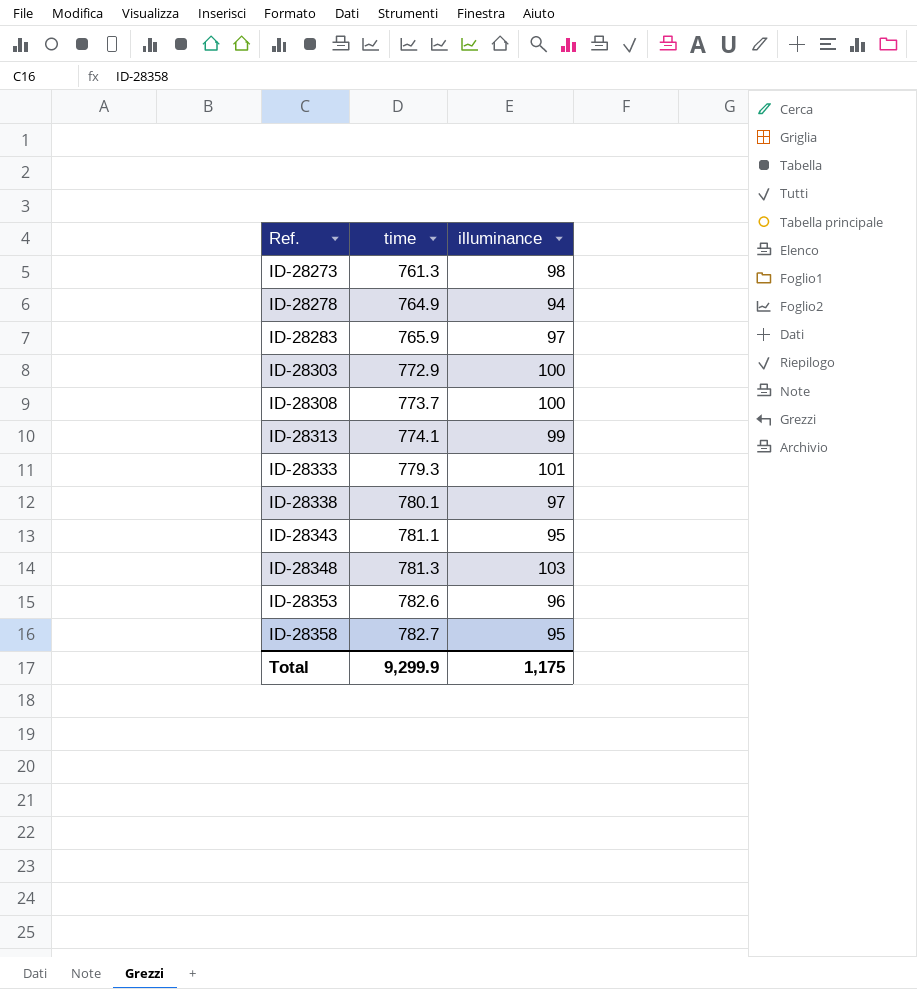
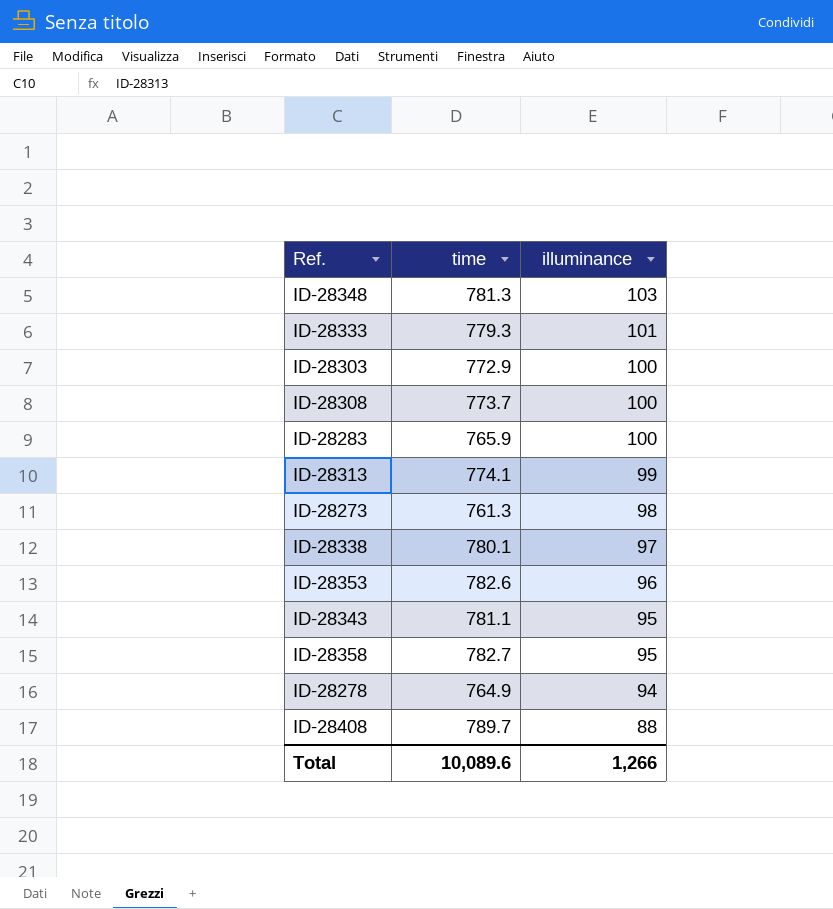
row order: Ref. ascending -> illuminance descending
ID-28283 | illuminance: 97 -> 100
row ID-28408: none -> 789.7 | 88
Total | time: 9,299.9 -> 10,089.6
Total | illuminance: 1,175 -> 1,266

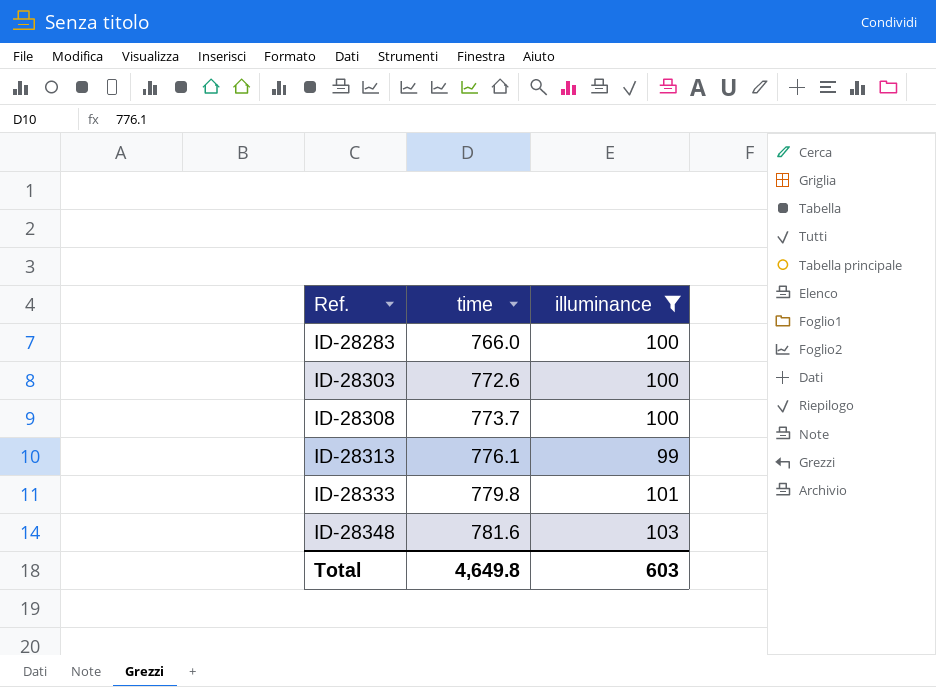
filter: none -> illuminance >= 99
row order: illuminance descending -> Ref. ascending
ID-28283 | time: 765.9 -> 766.0
ID-28303 | time: 772.9 -> 772.6
ID-28313 | time: 774.1 -> 776.1
ID-28333 | time: 779.3 -> 779.8
ID-28348 | time: 781.3 -> 781.6
Total | time: 10,089.6 -> 4,649.8
Total | illuminance: 1,266 -> 603

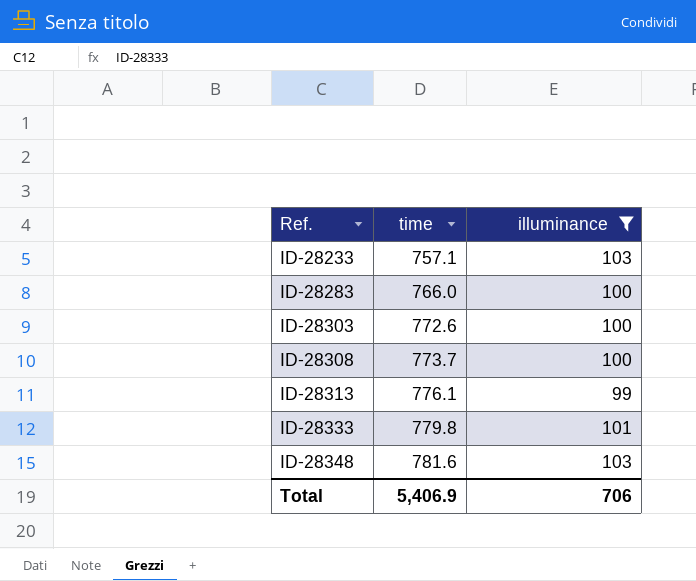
row ID-28233: none -> 757.1 | 103
Total | time: 4,649.8 -> 5,406.9
Total | illuminance: 603 -> 706

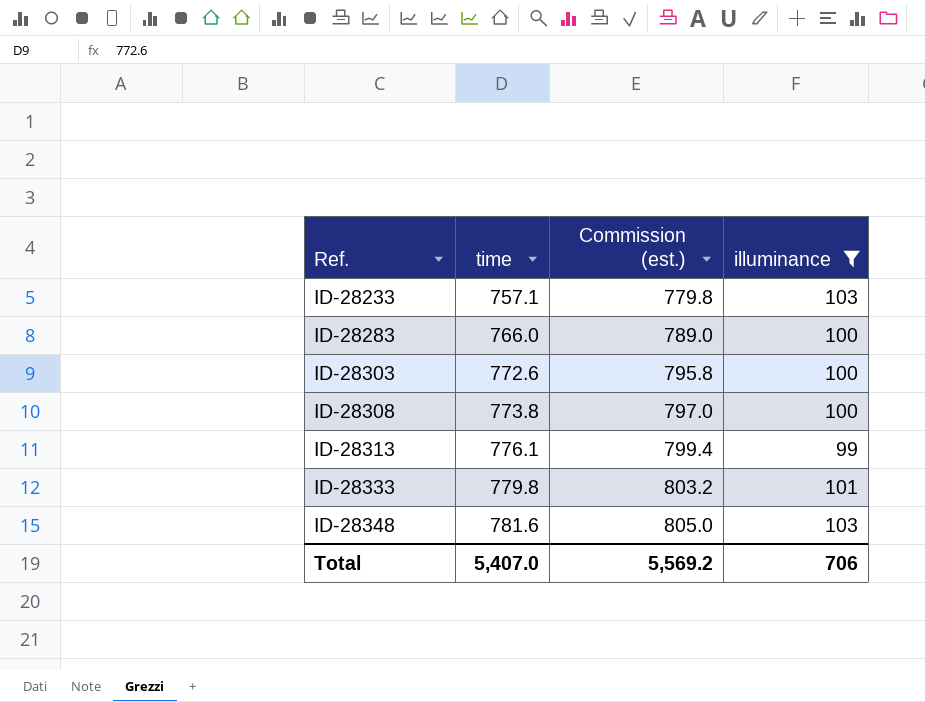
column Commission (est.) | formula: none -> [time] * 1.03
ID-28308 | time: 773.7 -> 773.8
Total | time: 5,406.9 -> 5,407.0

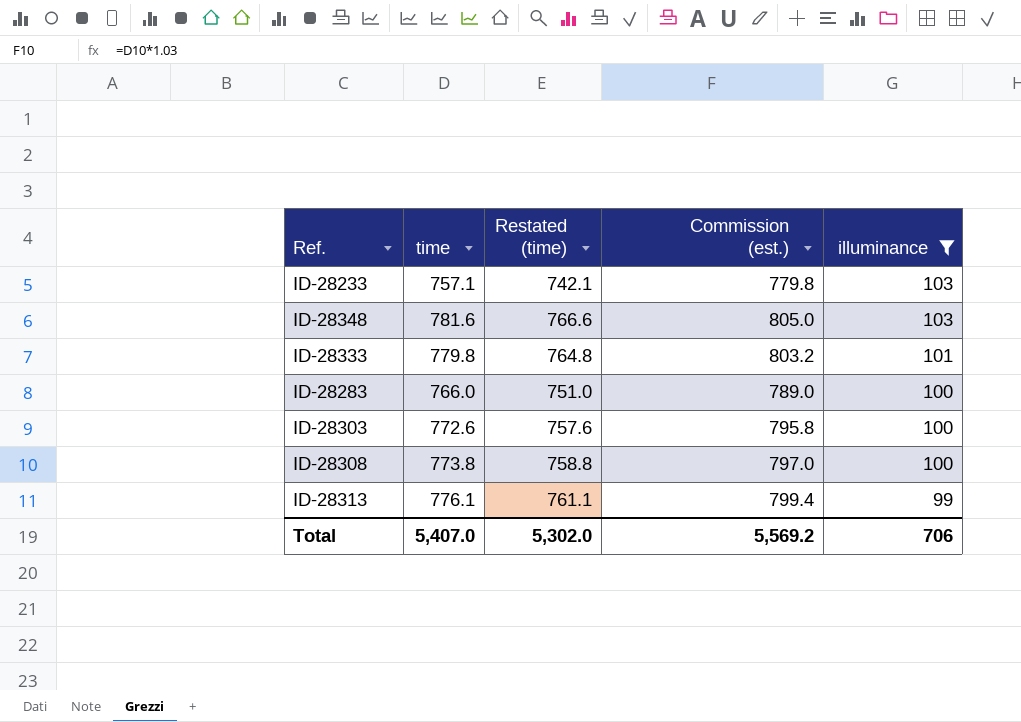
row order: Ref. ascending -> illuminance descending
column Restated (time) | formula: none -> [time] - 15

